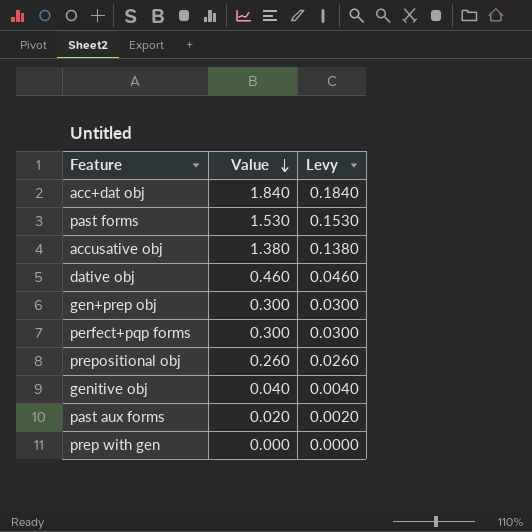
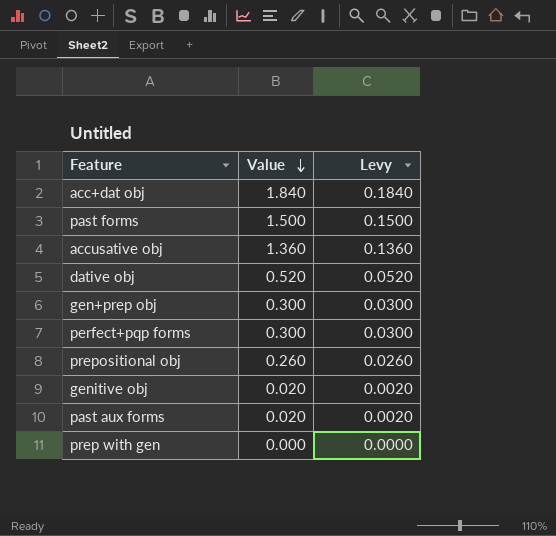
past forms | Value: 1.530 -> 1.500
past forms | Levy: 0.1530 -> 0.1500
accusative obj | Value: 1.380 -> 1.360
accusative obj | Levy: 0.1380 -> 0.1360
dative obj | Value: 0.460 -> 0.520
dative obj | Levy: 0.0460 -> 0.0520
genitive obj | Value: 0.040 -> 0.020
genitive obj | Levy: 0.0040 -> 0.0020

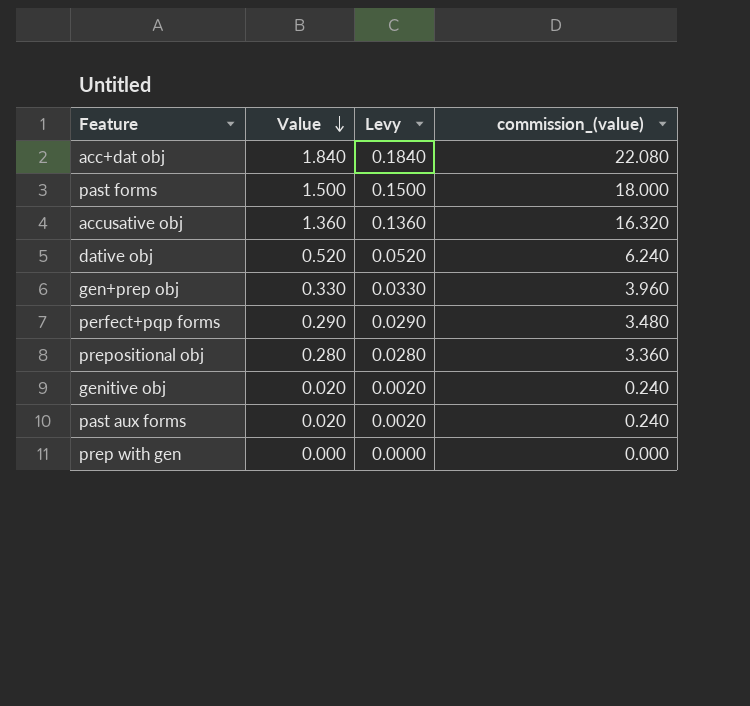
column commission_(value) | formula: none -> [Value] * 12
gen+prep obj | Value: 0.300 -> 0.330
gen+prep obj | Levy: 0.0300 -> 0.0330
perfect+pqp forms | Value: 0.300 -> 0.290
perfect+pqp forms | Levy: 0.0300 -> 0.0290
prepositional obj | Value: 0.260 -> 0.280
prepositional obj | Levy: 0.0260 -> 0.0280

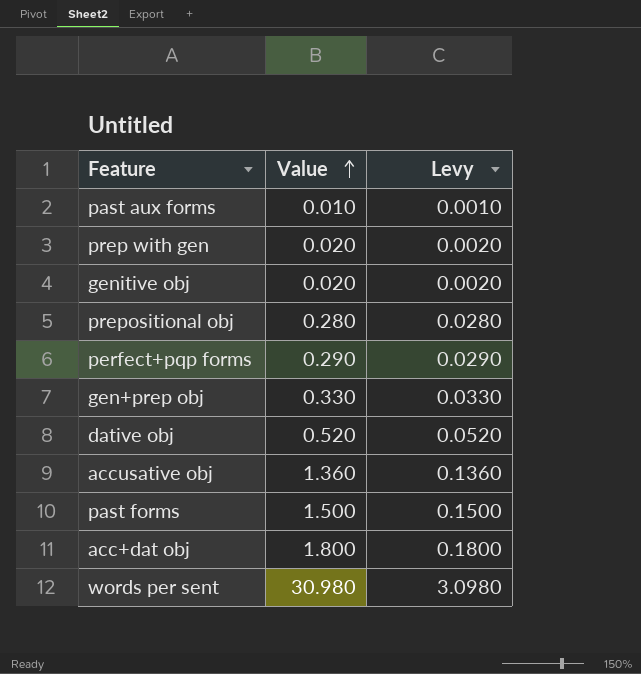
row order: Value descending -> Value ascending
column commission_(value) | formula: [Value] * 12 -> none
past aux forms | Value: 0.020 -> 0.010
past aux forms | Levy: 0.0020 -> 0.0010
prep with gen | Value: 0.000 -> 0.020
prep with gen | Levy: 0.0000 -> 0.0020
acc+dat obj | Value: 1.840 -> 1.800
acc+dat obj | Levy: 0.1840 -> 0.1800
row words per sent: none -> 30.980 | 3.0980

